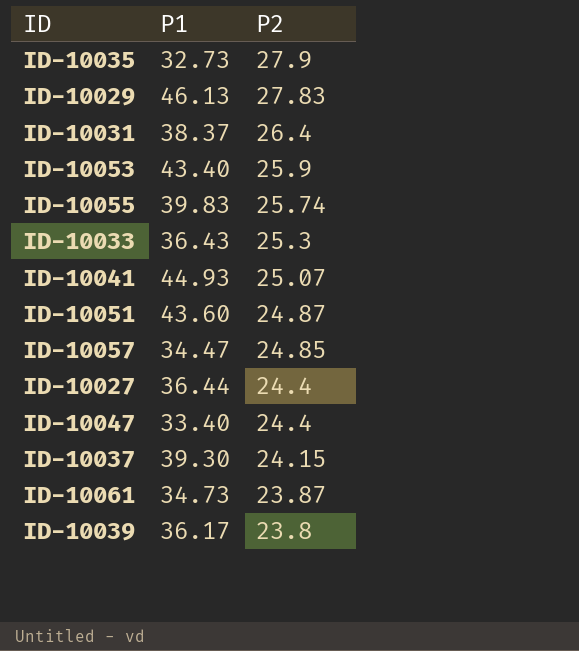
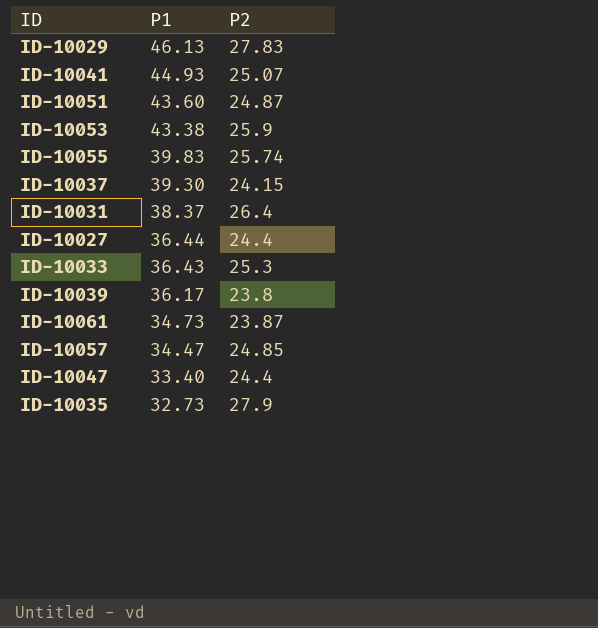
row order: P2 descending -> P1 descending
ID-10053 | P1: 43.40 -> 43.38

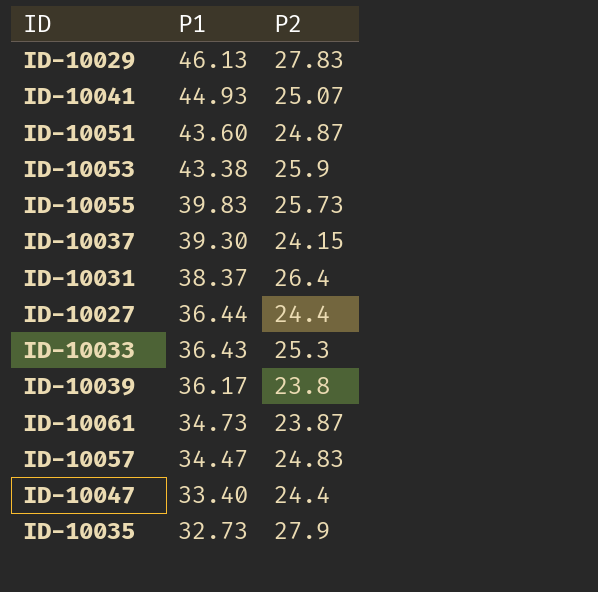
ID-10055 | P2: 25.74 -> 25.73
ID-10057 | P2: 24.85 -> 24.83

